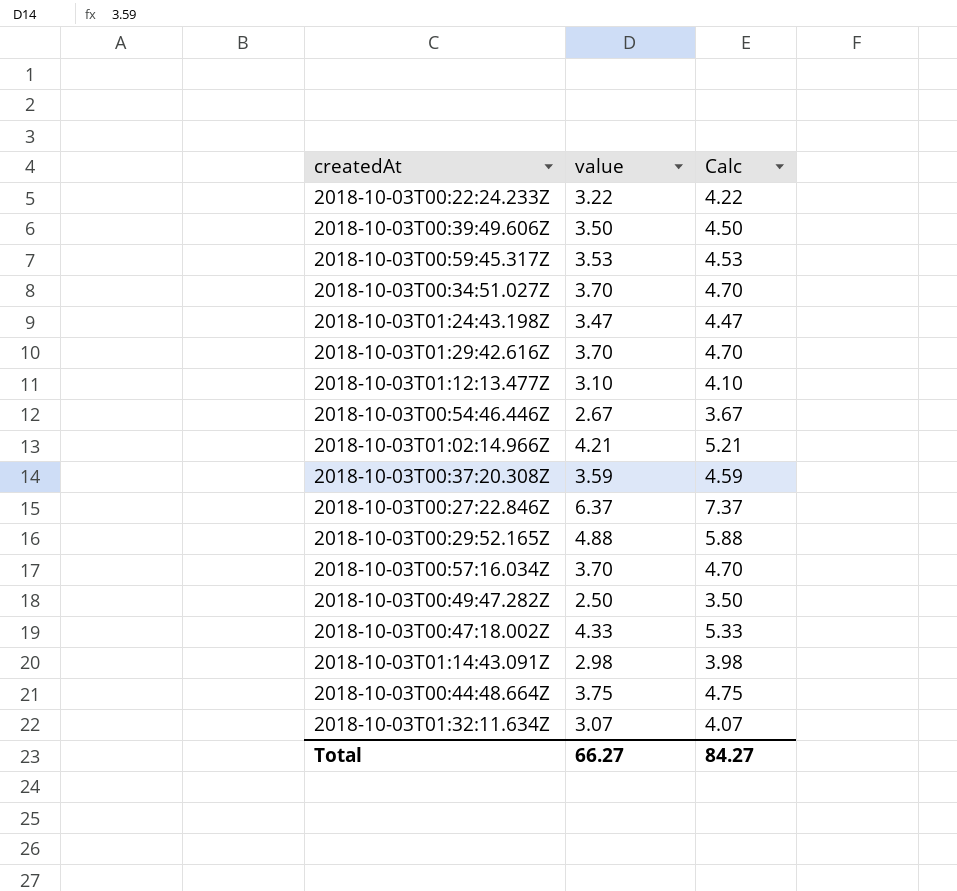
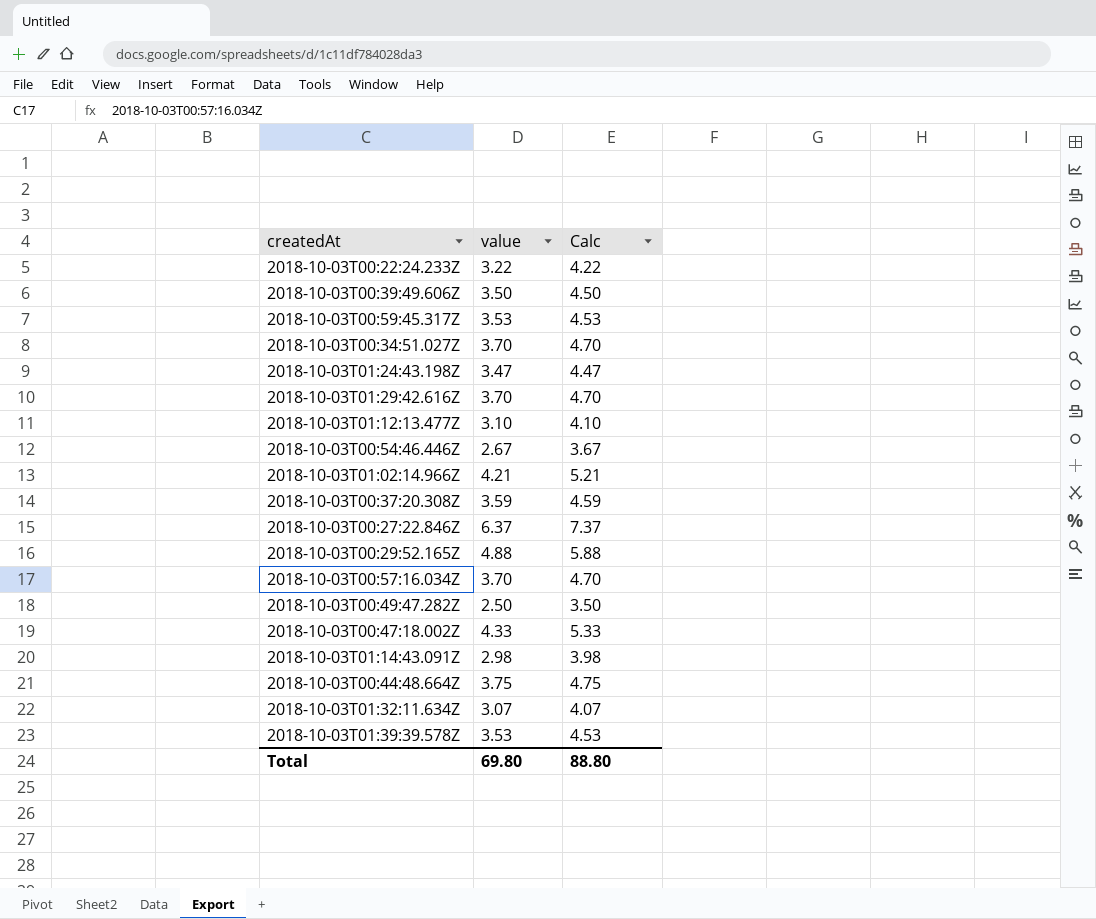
row 2018-10-03T01:39:39.578Z: none -> 3.53 | 4.53
Total | value: 66.27 -> 69.80
Total | Calc: 84.27 -> 88.80

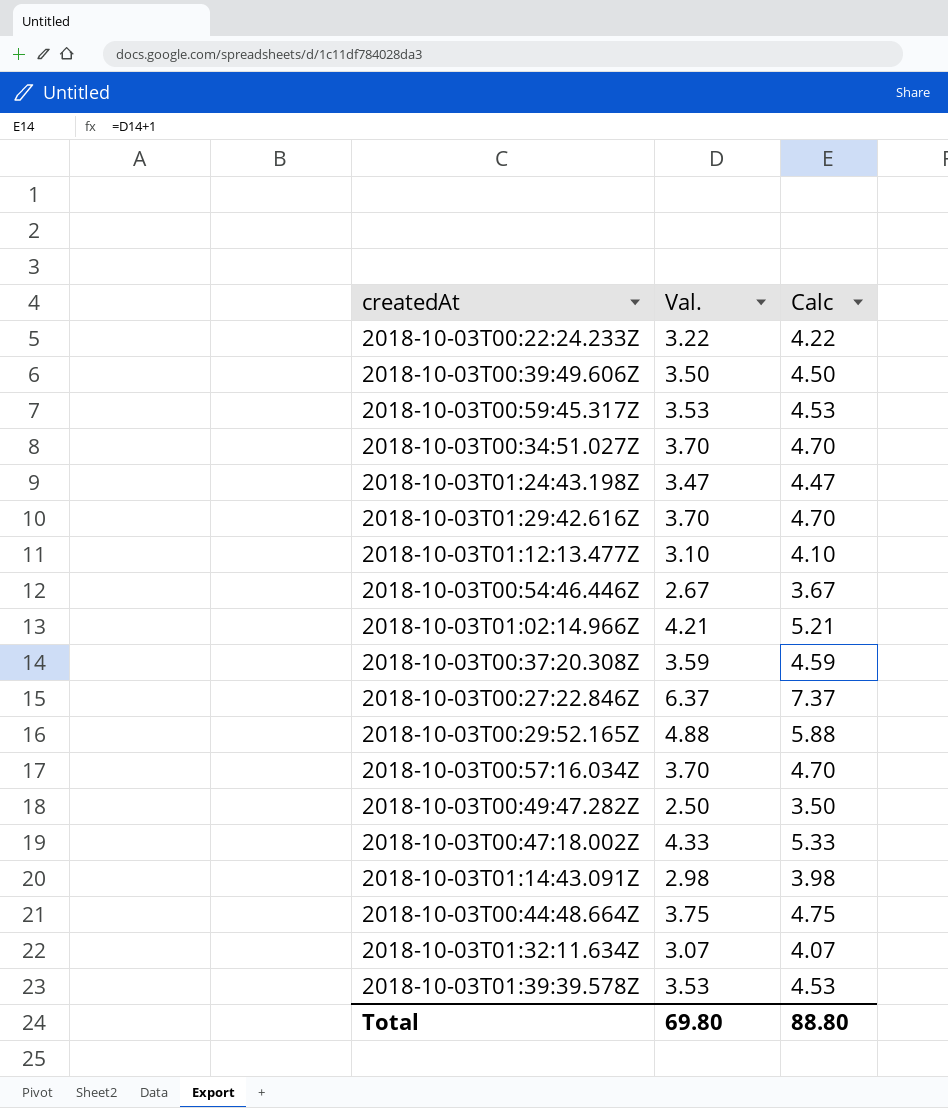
column name: value -> Val.

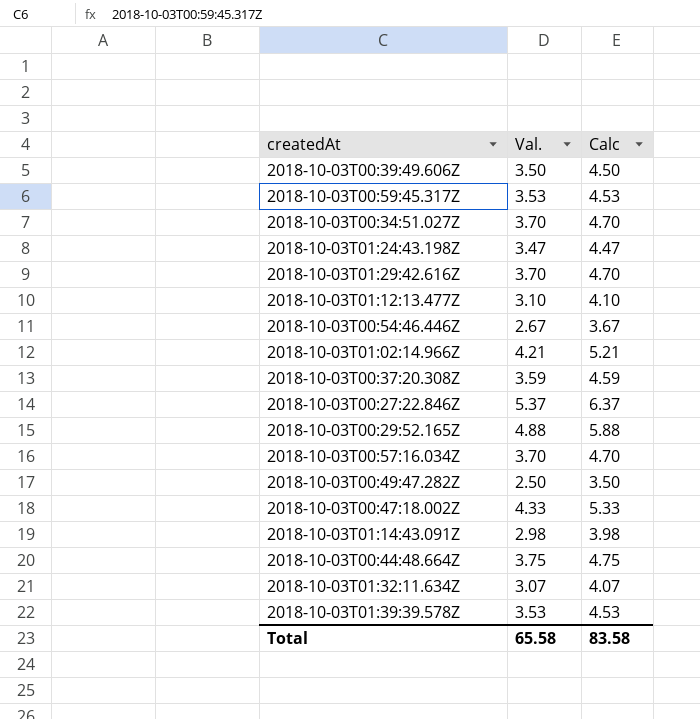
row 2018-10-03T00:22:24.233Z: 3.22 | 4.22 -> none
2018-10-03T00:27:22.846Z | Val.: 6.37 -> 5.37
2018-10-03T00:27:22.846Z | Calc: 7.37 -> 6.37
Total | Val.: 69.80 -> 65.58
Total | Calc: 88.80 -> 83.58

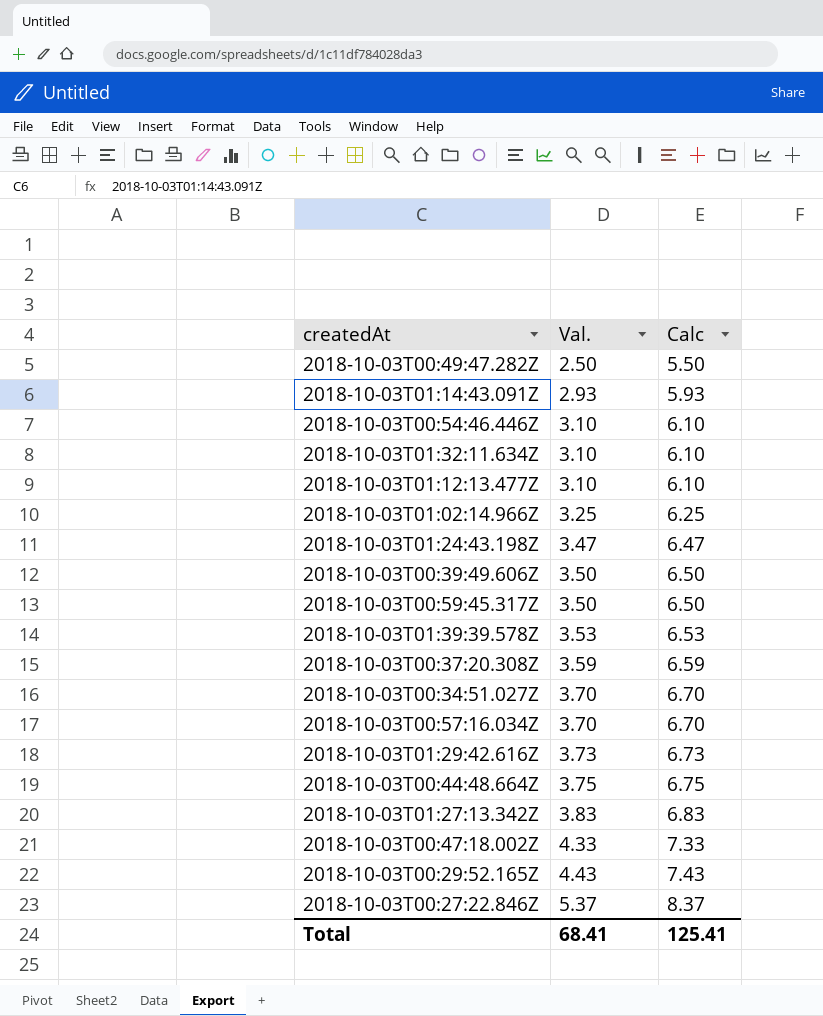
row order: none -> Val. ascending
column Calc | formula: [Val.] + 1 -> [Val.] + 3
2018-10-03T01:14:43.091Z | Val.: 2.98 -> 2.93
2018-10-03T00:54:46.446Z | Val.: 2.67 -> 3.10
2018-10-03T01:32:11.634Z | Val.: 3.07 -> 3.10
2018-10-03T01:02:14.966Z | Val.: 4.21 -> 3.25
2018-10-03T00:59:45.317Z | Val.: 3.53 -> 3.50
2018-10-03T01:29:42.616Z | Val.: 3.70 -> 3.73
row 2018-10-03T01:27:13.342Z: none -> 3.83 | 6.83
2018-10-03T00:29:52.165Z | Val.: 4.88 -> 4.43
Total | Val.: 65.58 -> 68.41
Total | Calc: 83.58 -> 125.41

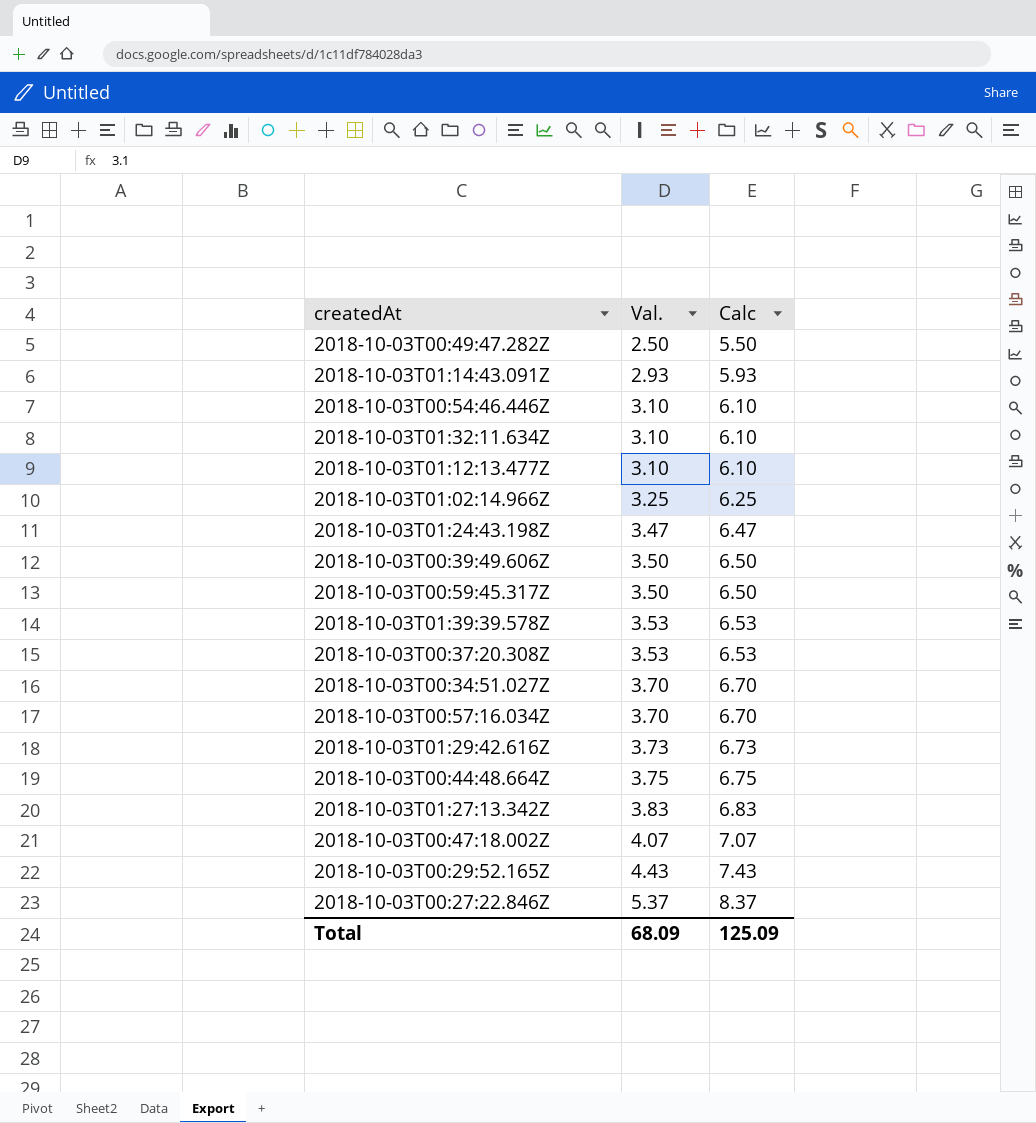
2018-10-03T00:37:20.308Z | Val.: 3.59 -> 3.53
2018-10-03T00:37:20.308Z | Calc: 6.59 -> 6.53
2018-10-03T00:47:18.002Z | Val.: 4.33 -> 4.07
2018-10-03T00:47:18.002Z | Calc: 7.33 -> 7.07
Total | Val.: 68.41 -> 68.09
Total | Calc: 125.41 -> 125.09

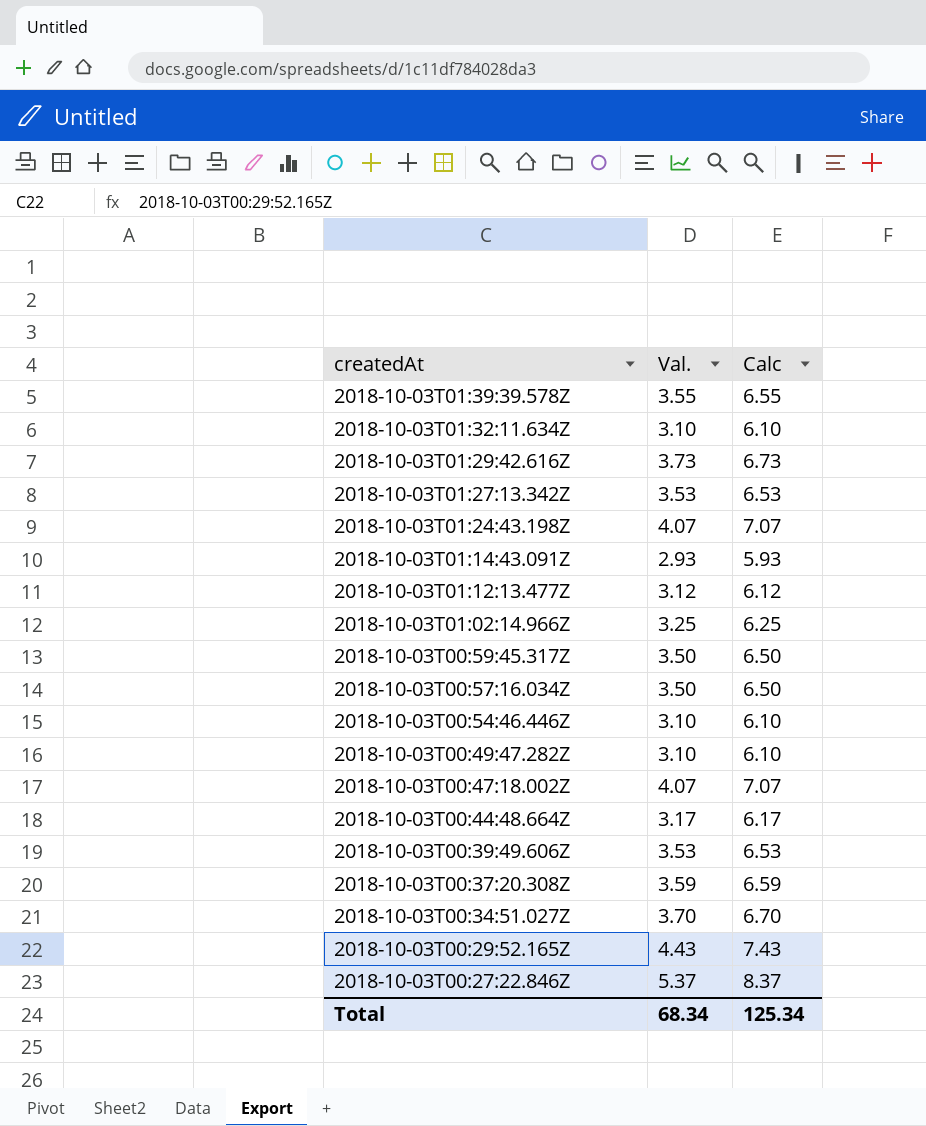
row order: Val. ascending -> createdAt descending
2018-10-03T01:39:39.578Z | Val.: 3.53 -> 3.55
2018-10-03T01:39:39.578Z | Calc: 6.53 -> 6.55
2018-10-03T01:27:13.342Z | Val.: 3.83 -> 3.53
2018-10-03T01:27:13.342Z | Calc: 6.83 -> 6.53
2018-10-03T01:24:43.198Z | Val.: 3.47 -> 4.07
2018-10-03T01:24:43.198Z | Calc: 6.47 -> 7.07
2018-10-03T01:12:13.477Z | Val.: 3.10 -> 3.12
2018-10-03T01:12:13.477Z | Calc: 6.10 -> 6.12
2018-10-03T00:57:16.034Z | Val.: 3.70 -> 3.50
2018-10-03T00:57:16.034Z | Calc: 6.70 -> 6.50
2018-10-03T00:49:47.282Z | Val.: 2.50 -> 3.10
2018-10-03T00:49:47.282Z | Calc: 5.50 -> 6.10
2018-10-03T00:44:48.664Z | Val.: 3.75 -> 3.17
2018-10-03T00:44:48.664Z | Calc: 6.75 -> 6.17
2018-10-03T00:39:49.606Z | Val.: 3.50 -> 3.53
2018-10-03T00:39:49.606Z | Calc: 6.50 -> 6.53
2018-10-03T00:37:20.308Z | Val.: 3.53 -> 3.59
2018-10-03T00:37:20.308Z | Calc: 6.53 -> 6.59
Total | Val.: 68.09 -> 68.34
Total | Calc: 125.09 -> 125.34

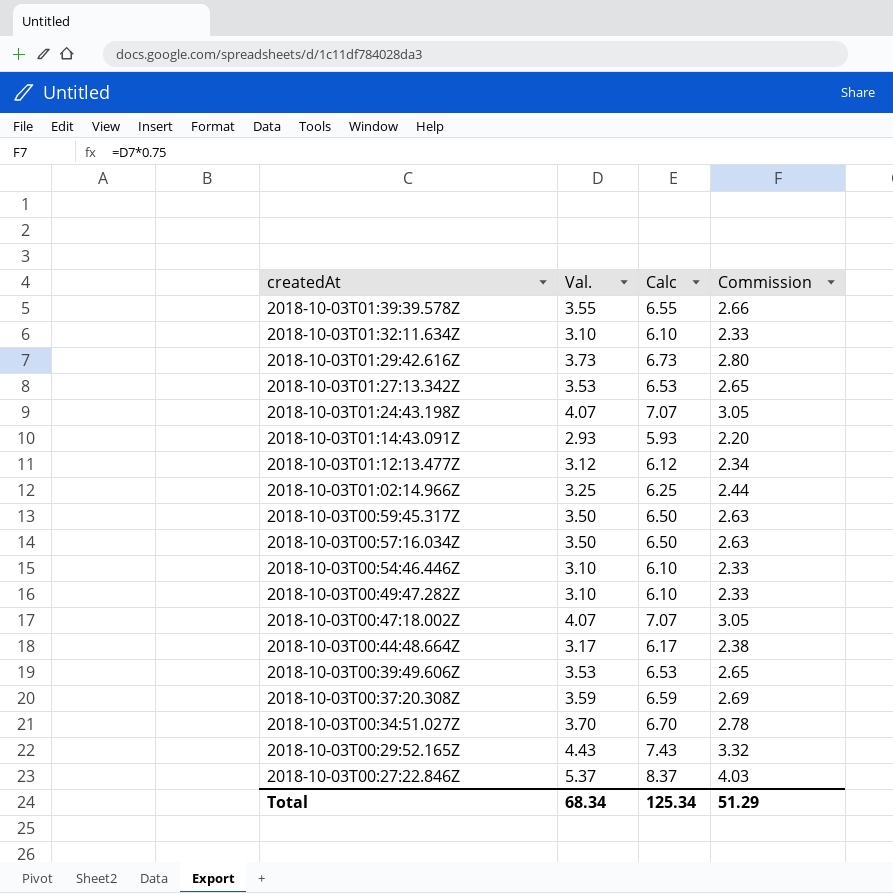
column Commission | formula: none -> [Val.] * 0.75

